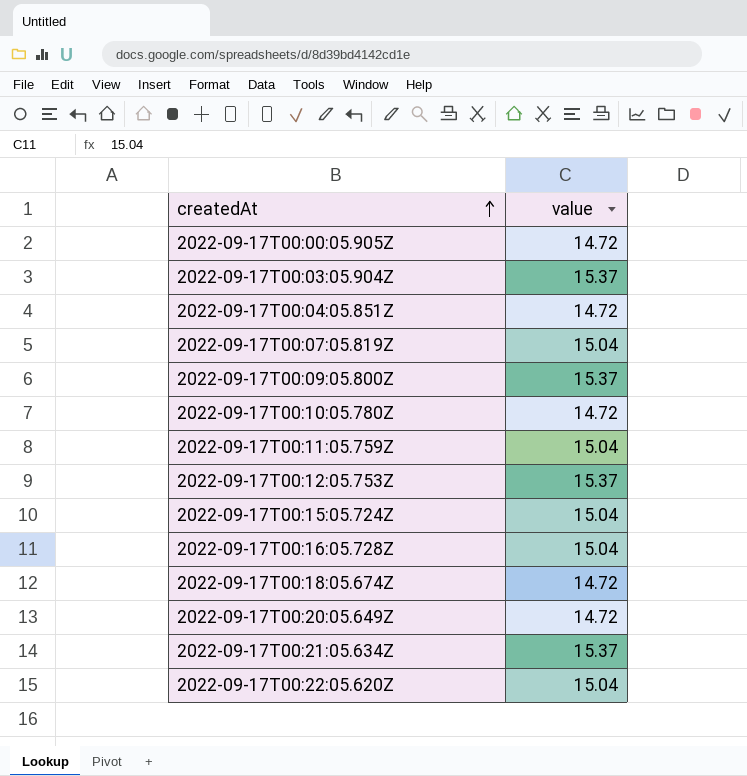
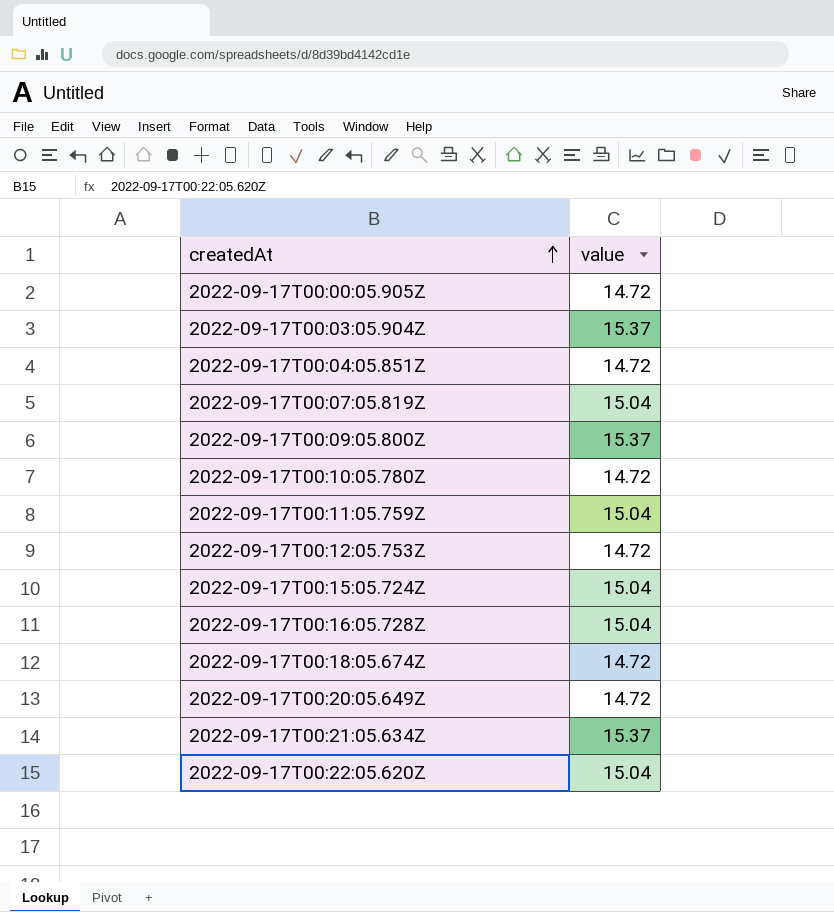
2022-09-17T00:12:05.753Z | value: 15.37 -> 14.72

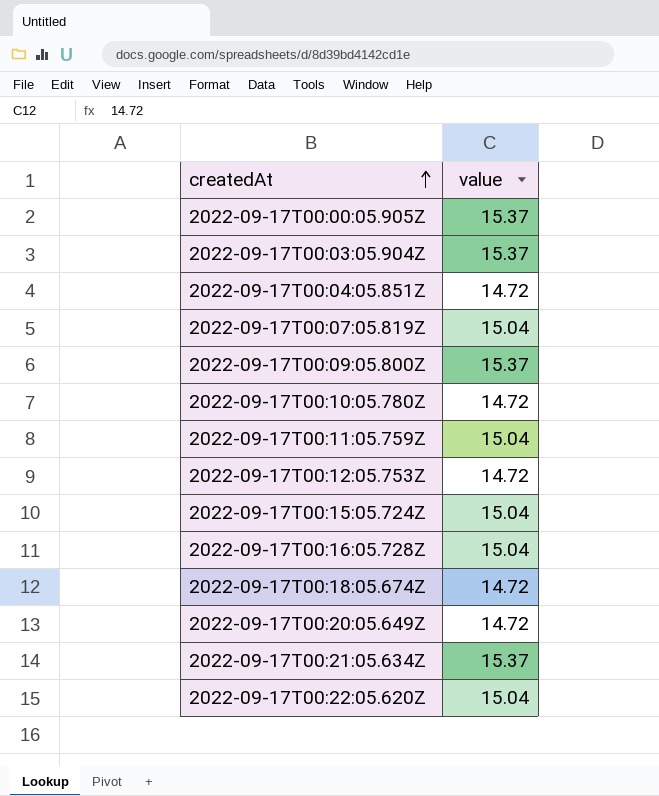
2022-09-17T00:00:05.905Z | value: 14.72 -> 15.37

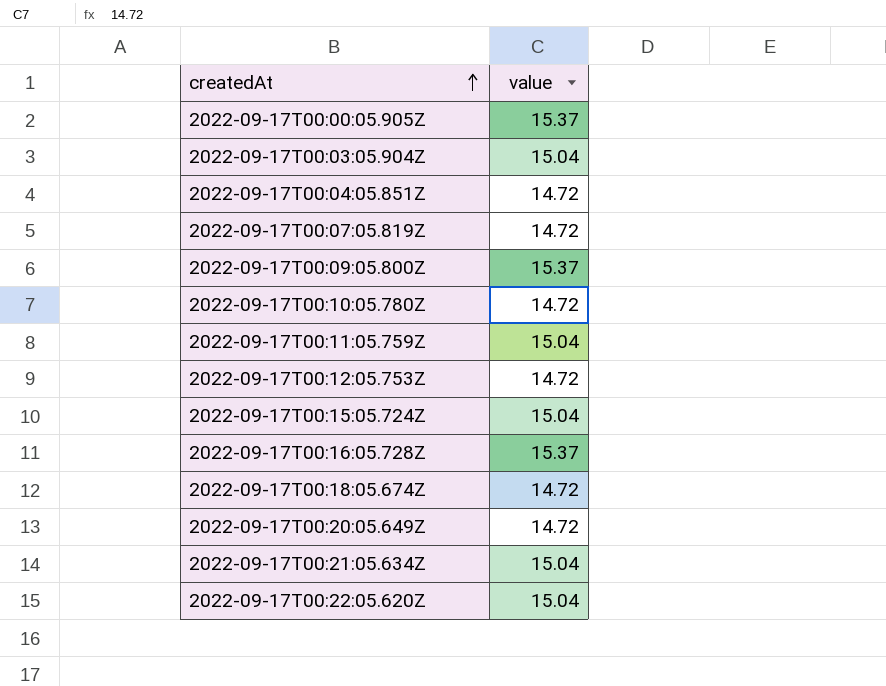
2022-09-17T00:03:05.904Z | value: 15.37 -> 15.04
2022-09-17T00:07:05.819Z | value: 15.04 -> 14.72
2022-09-17T00:16:05.728Z | value: 15.04 -> 15.37
2022-09-17T00:21:05.634Z | value: 15.37 -> 15.04

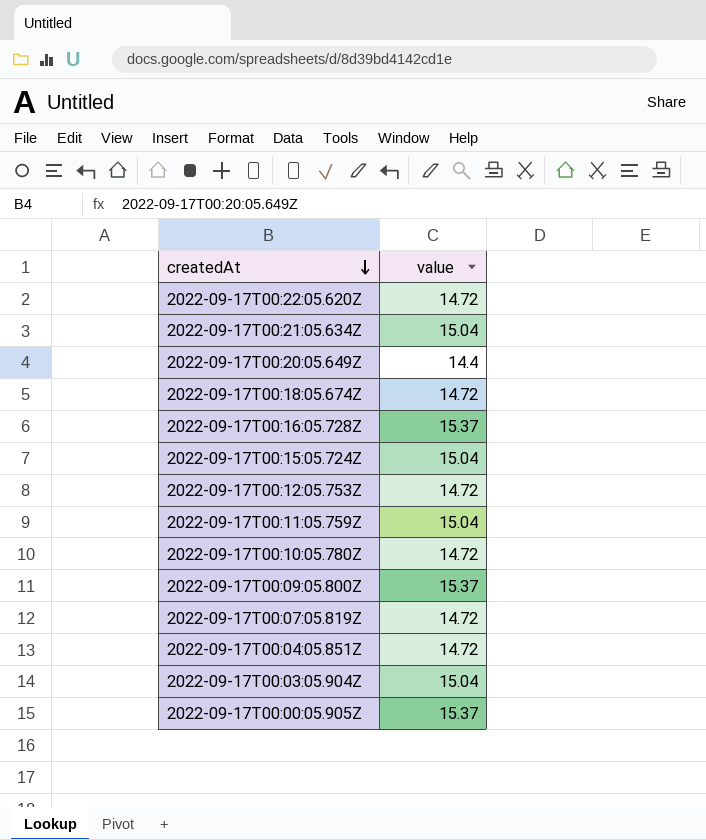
row order: createdAt ascending -> createdAt descending
2022-09-17T00:22:05.620Z | value: 15.04 -> 14.72
2022-09-17T00:20:05.649Z | value: 14.72 -> 14.4

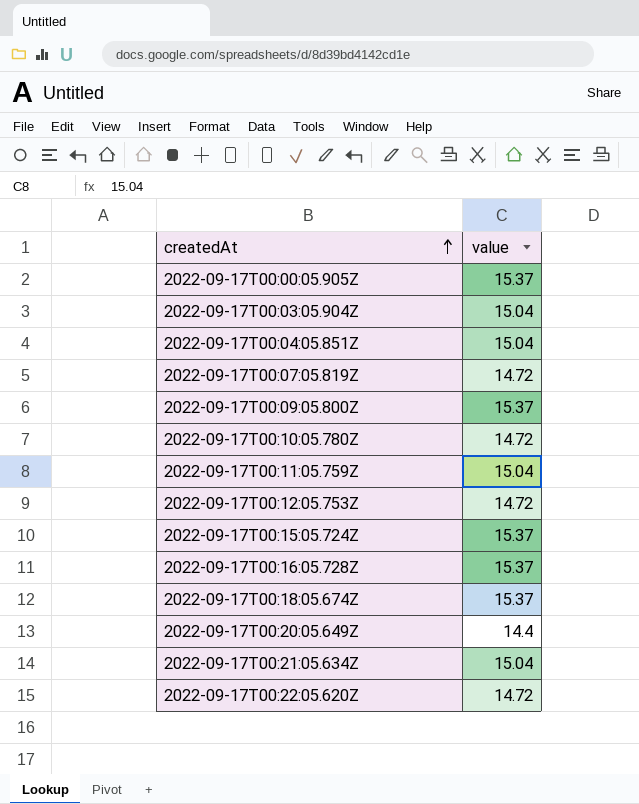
row order: createdAt descending -> createdAt ascending
2022-09-17T00:04:05.851Z | value: 14.72 -> 15.04
2022-09-17T00:15:05.724Z | value: 15.04 -> 15.37
2022-09-17T00:18:05.674Z | value: 14.72 -> 15.37

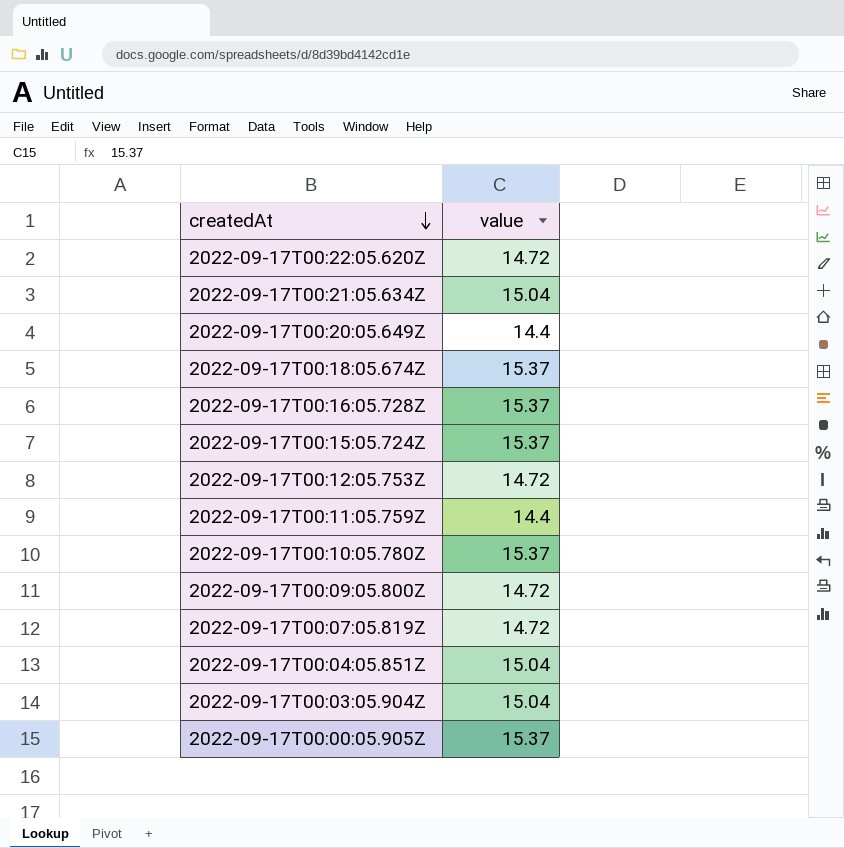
row order: createdAt ascending -> createdAt descending
2022-09-17T00:11:05.759Z | value: 15.04 -> 14.4
2022-09-17T00:10:05.780Z | value: 14.72 -> 15.37
2022-09-17T00:09:05.800Z | value: 15.37 -> 14.72

